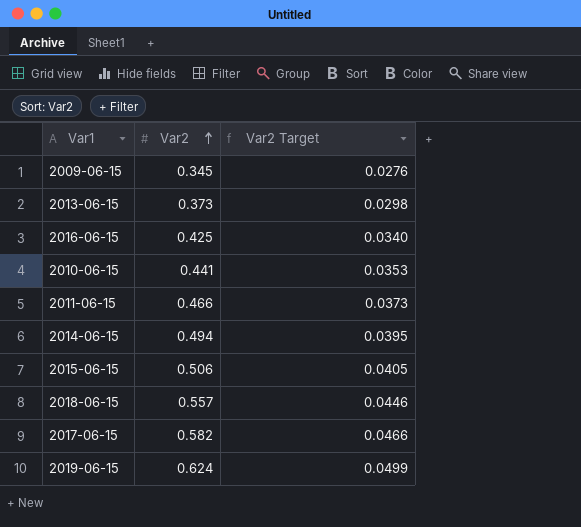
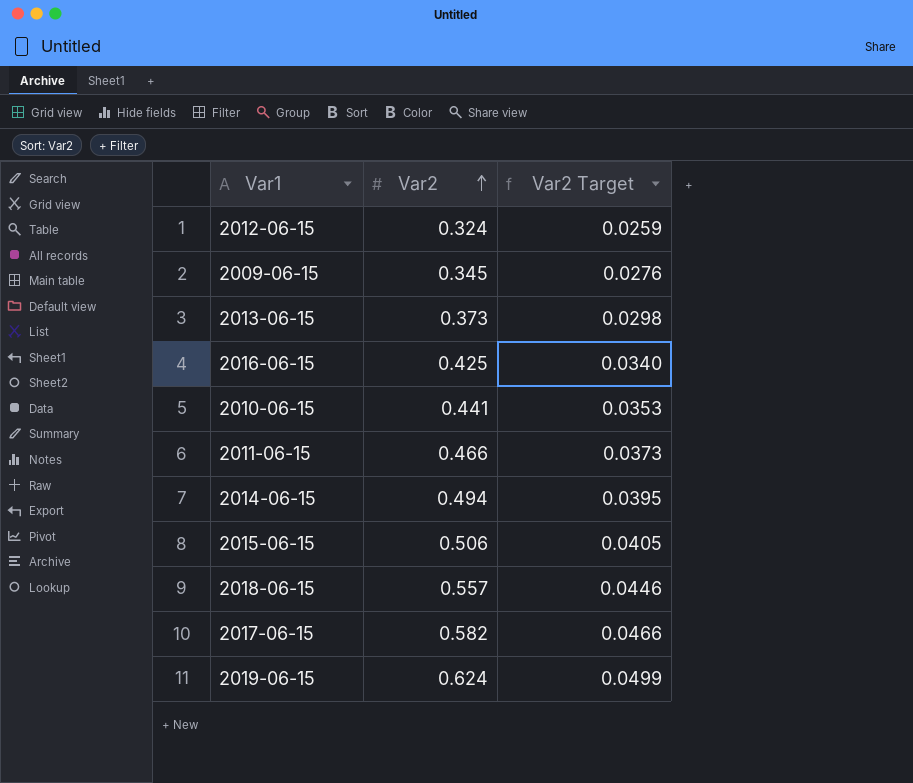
row 2012-06-15: none -> 0.324 | 0.0259

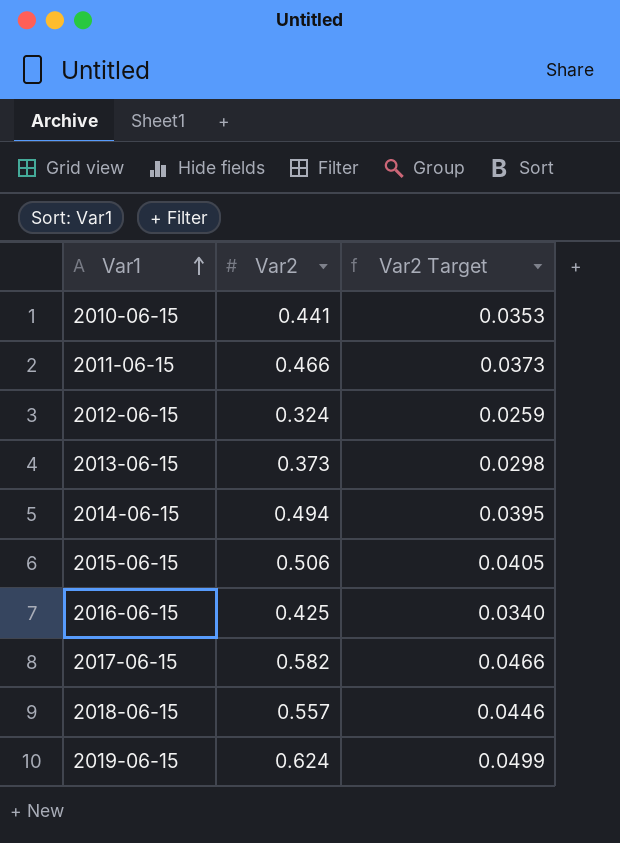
row order: Var2 ascending -> Var1 ascending
row 2009-06-15: 0.345 | 0.0276 -> none

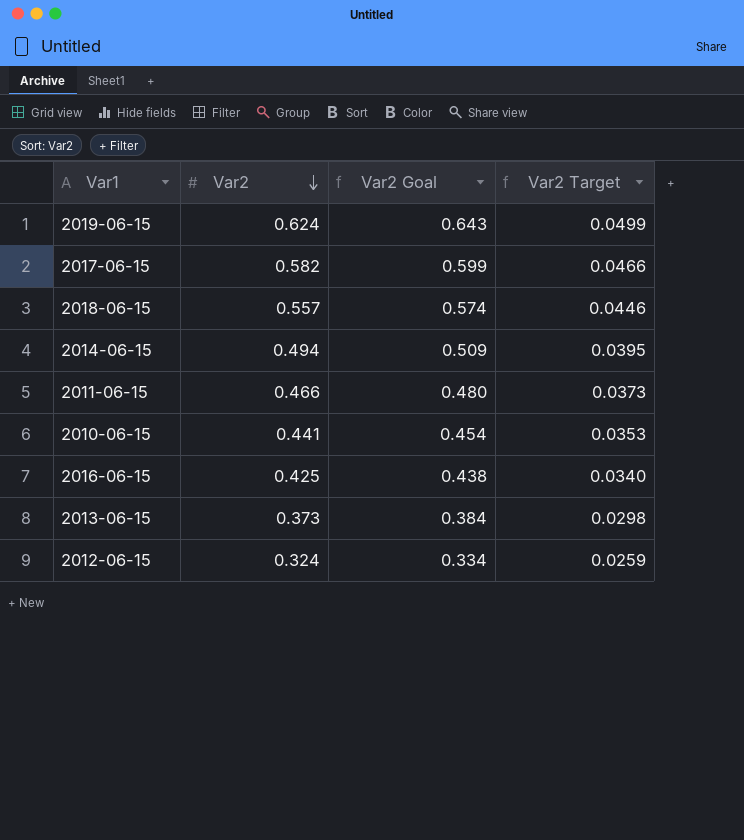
row order: Var1 ascending -> Var2 descending
column Var2 Goal | formula: none -> [Var2] * 1.03
row 2015-06-15: 0.506 | 0.0405 -> none

